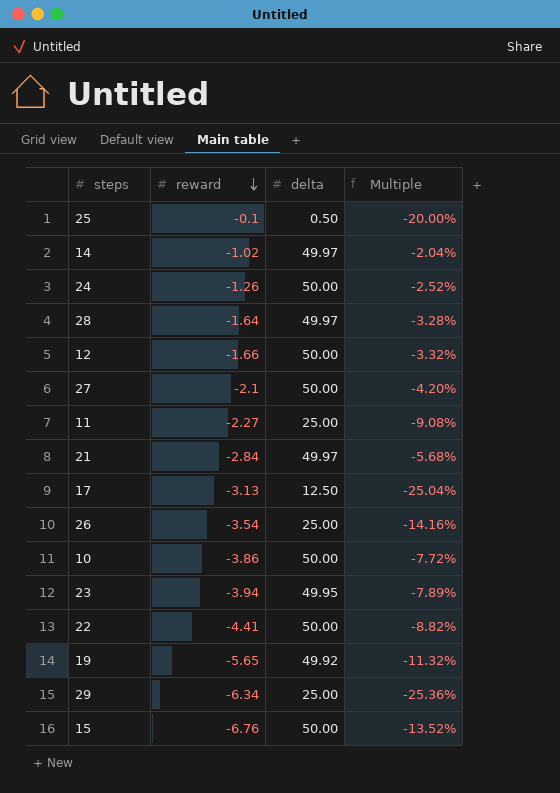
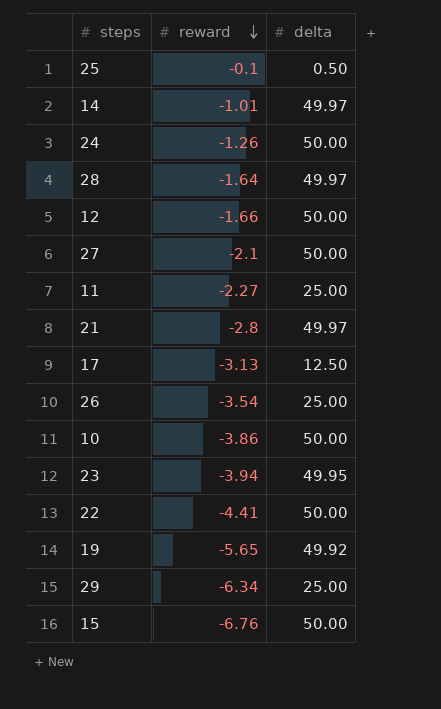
column Multiple | formula: [reward] / [delta] -> none
14 | reward: -1.02 -> -1.01
21 | reward: -2.84 -> -2.8

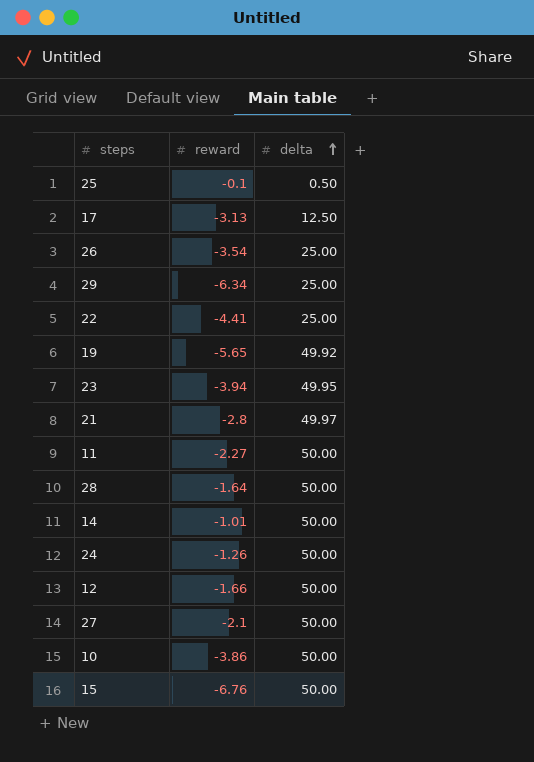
row order: reward descending -> delta ascending
22 | delta: 50.00 -> 25.00
11 | delta: 25.00 -> 50.00
28 | delta: 49.97 -> 50.00
14 | delta: 49.97 -> 50.00

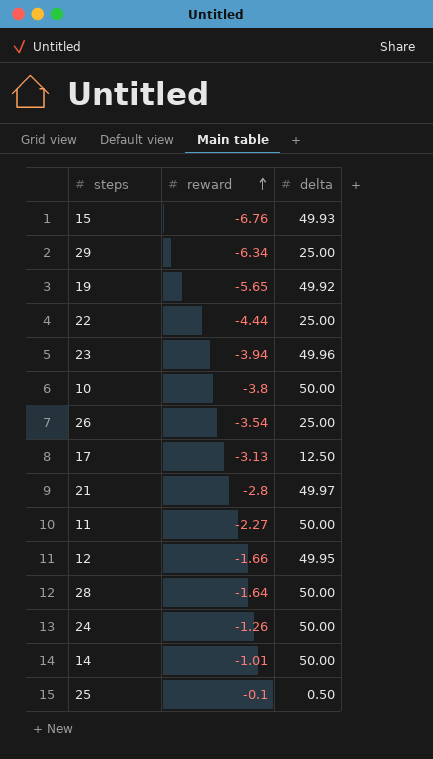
row order: delta ascending -> reward ascending
row 27: -2.1 | 50.00 -> none
15 | delta: 50.00 -> 49.93
22 | reward: -4.41 -> -4.44
23 | delta: 49.95 -> 49.96
10 | reward: -3.86 -> -3.8
12 | delta: 50.00 -> 49.95

